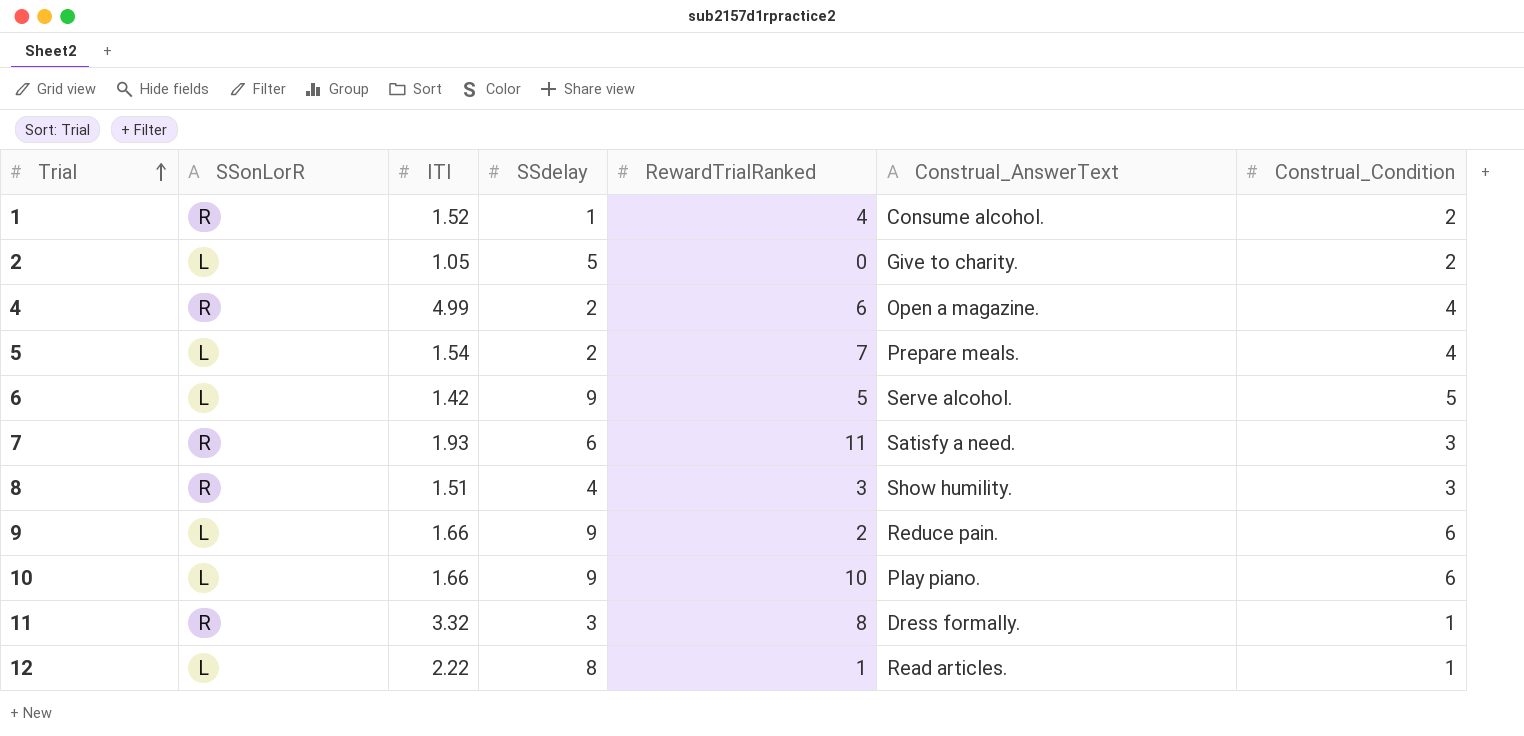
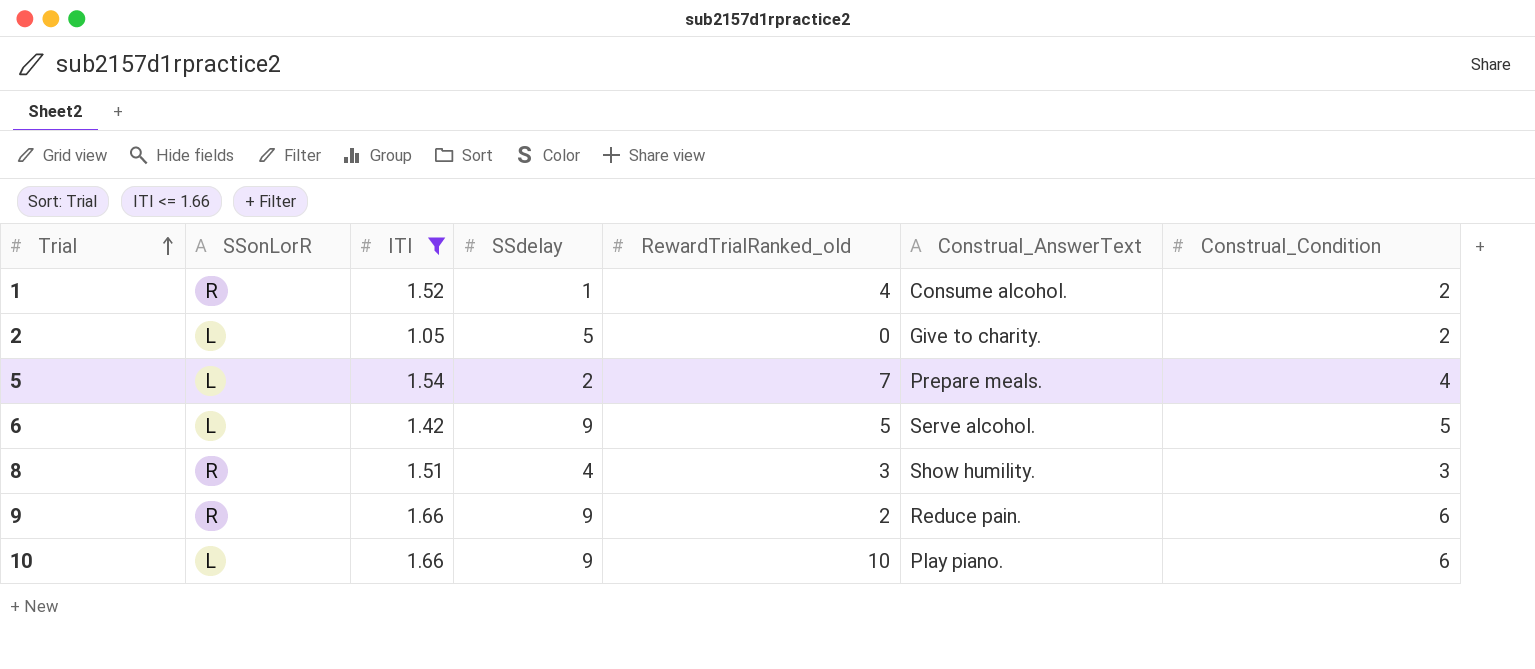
filter: none -> ITI <= 1.66
column name: RewardTrialRanked -> RewardTrialRanked_old
9 | SSonLorR: L -> R

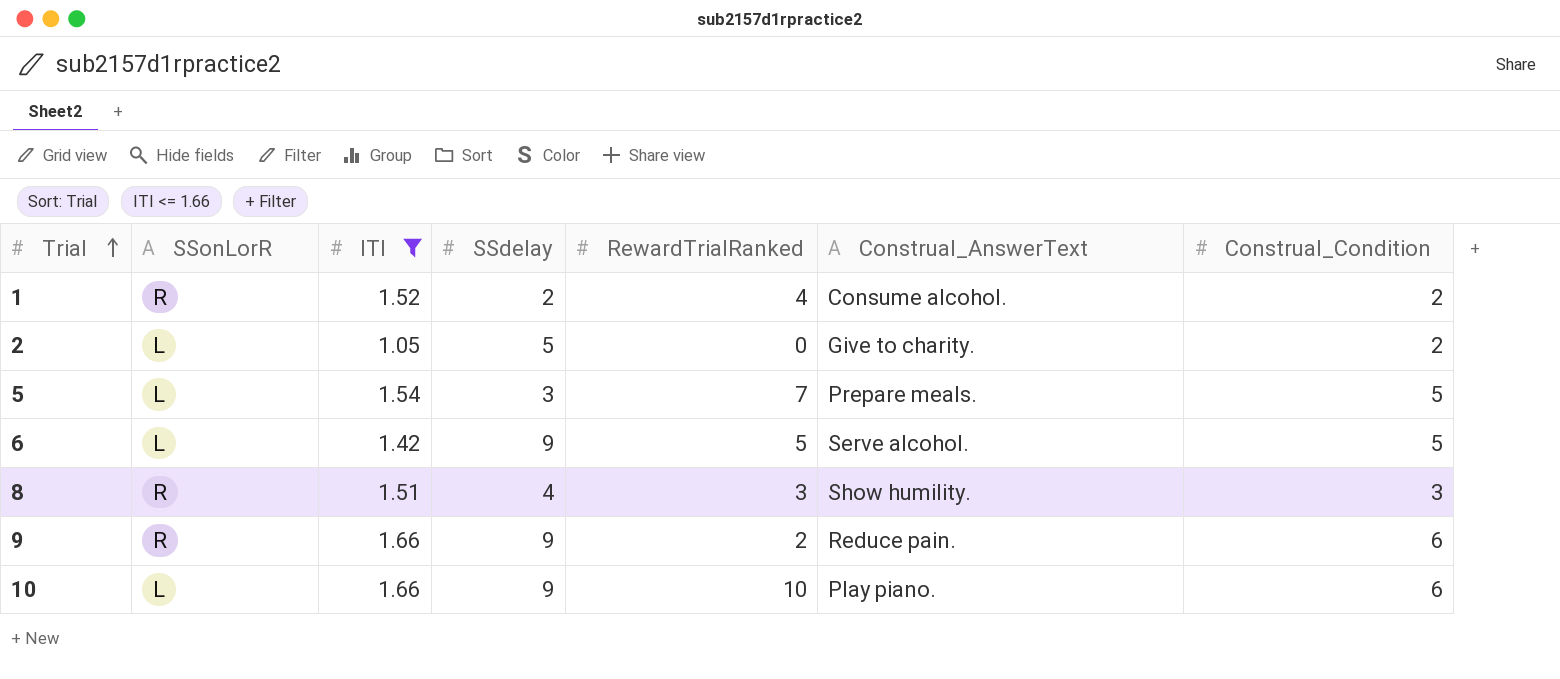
column name: RewardTrialRanked_old -> RewardTrialRanked
1 | SSdelay: 1 -> 2
5 | SSdelay: 2 -> 3
5 | Construal_Condition: 4 -> 5

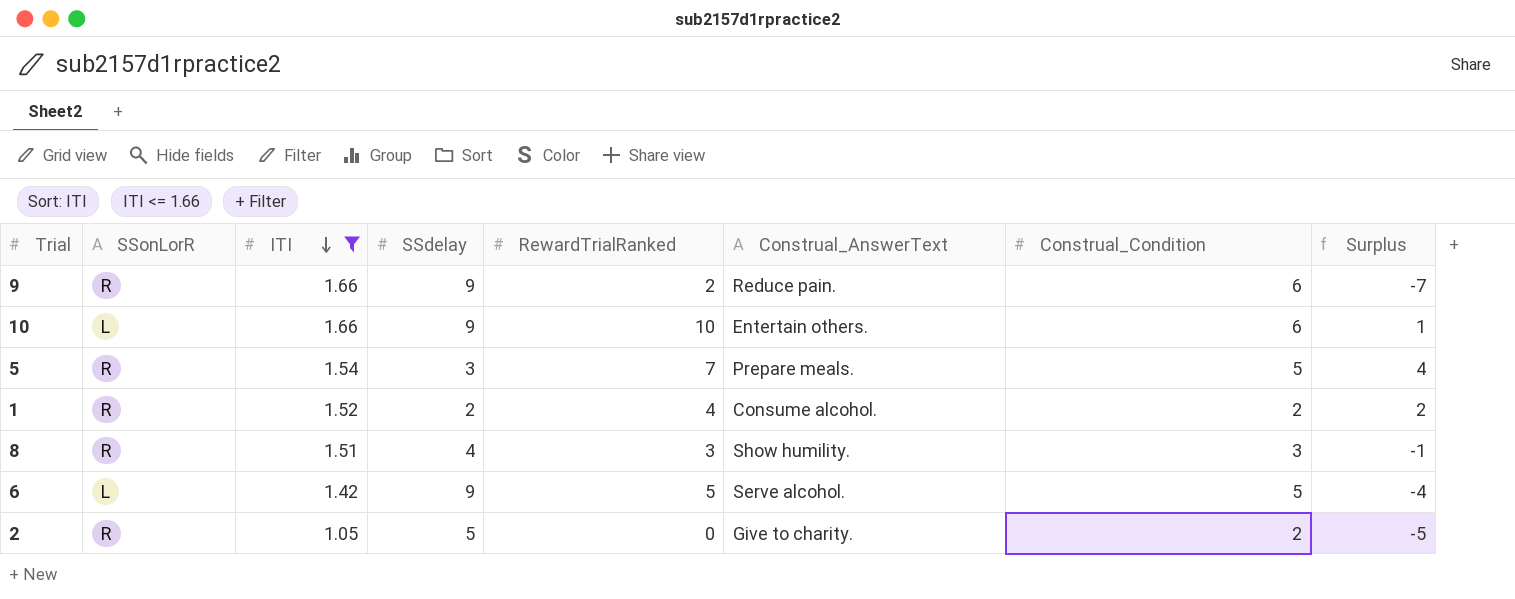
row order: Trial ascending -> ITI descending
column Surplus | formula: none -> [RewardTrialRanked] - [SSdelay]
10 | Construal_AnswerText: Play piano. -> Entertain others.
5 | SSonLorR: L -> R
2 | SSonLorR: L -> R

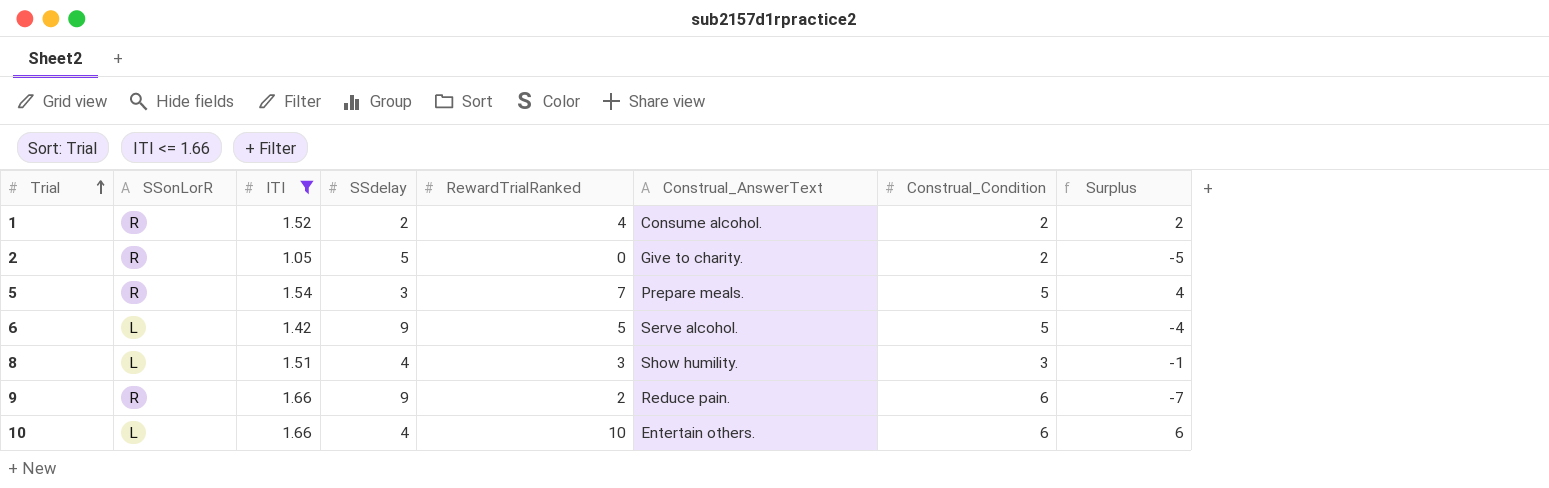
row order: ITI descending -> Trial ascending
8 | SSonLorR: R -> L
10 | SSdelay: 9 -> 4
10 | Surplus: 1 -> 6

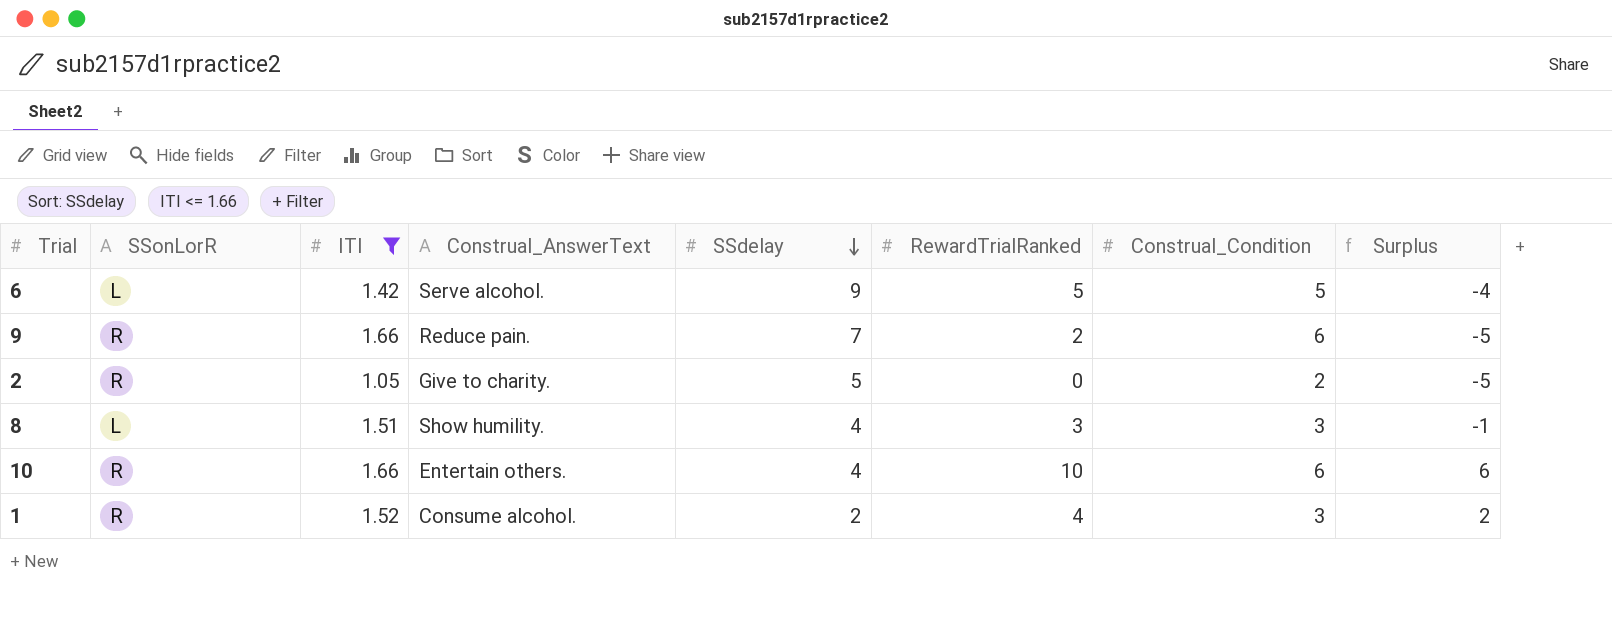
row order: Trial ascending -> SSdelay descending
column Construal_AnswerText | position: 6 -> 4
row 5: R | 1.54 | 3 | 7 | Prepare meals. | 5 | 4 -> none
9 | SSdelay: 9 -> 7
9 | Surplus: -7 -> -5
10 | SSonLorR: L -> R
1 | Construal_Condition: 2 -> 3

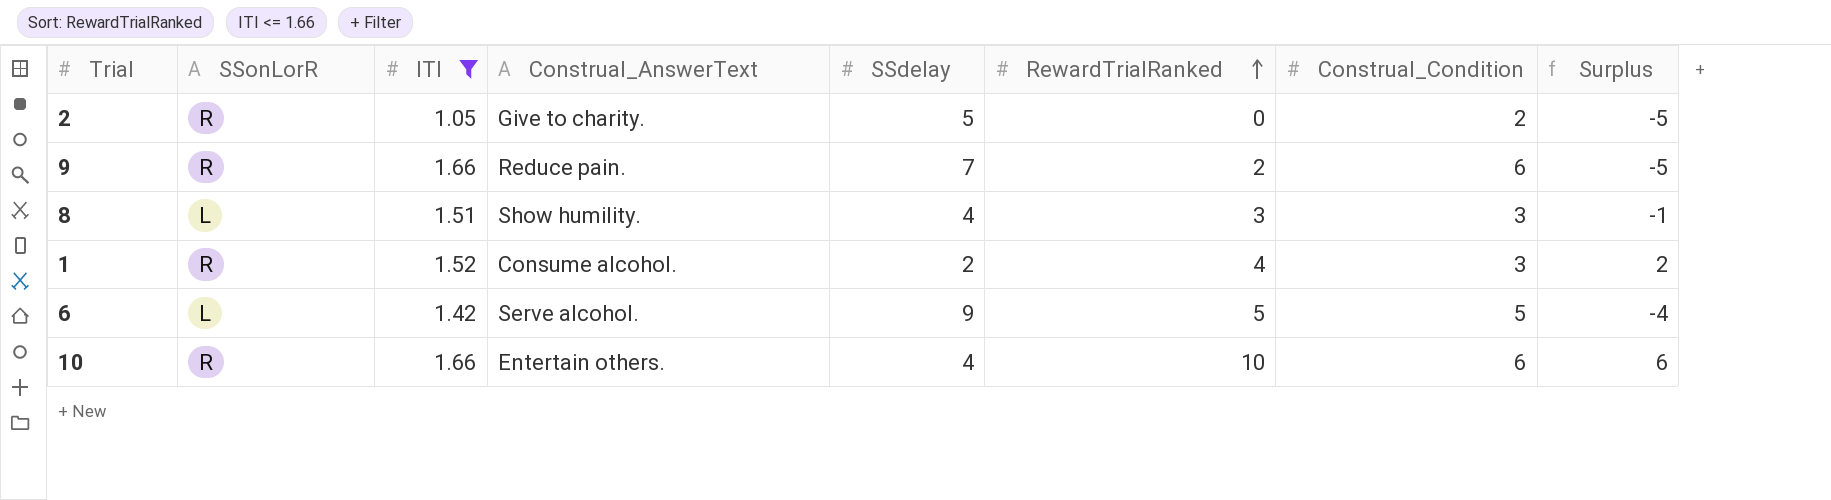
row order: SSdelay descending -> RewardTrialRanked ascending

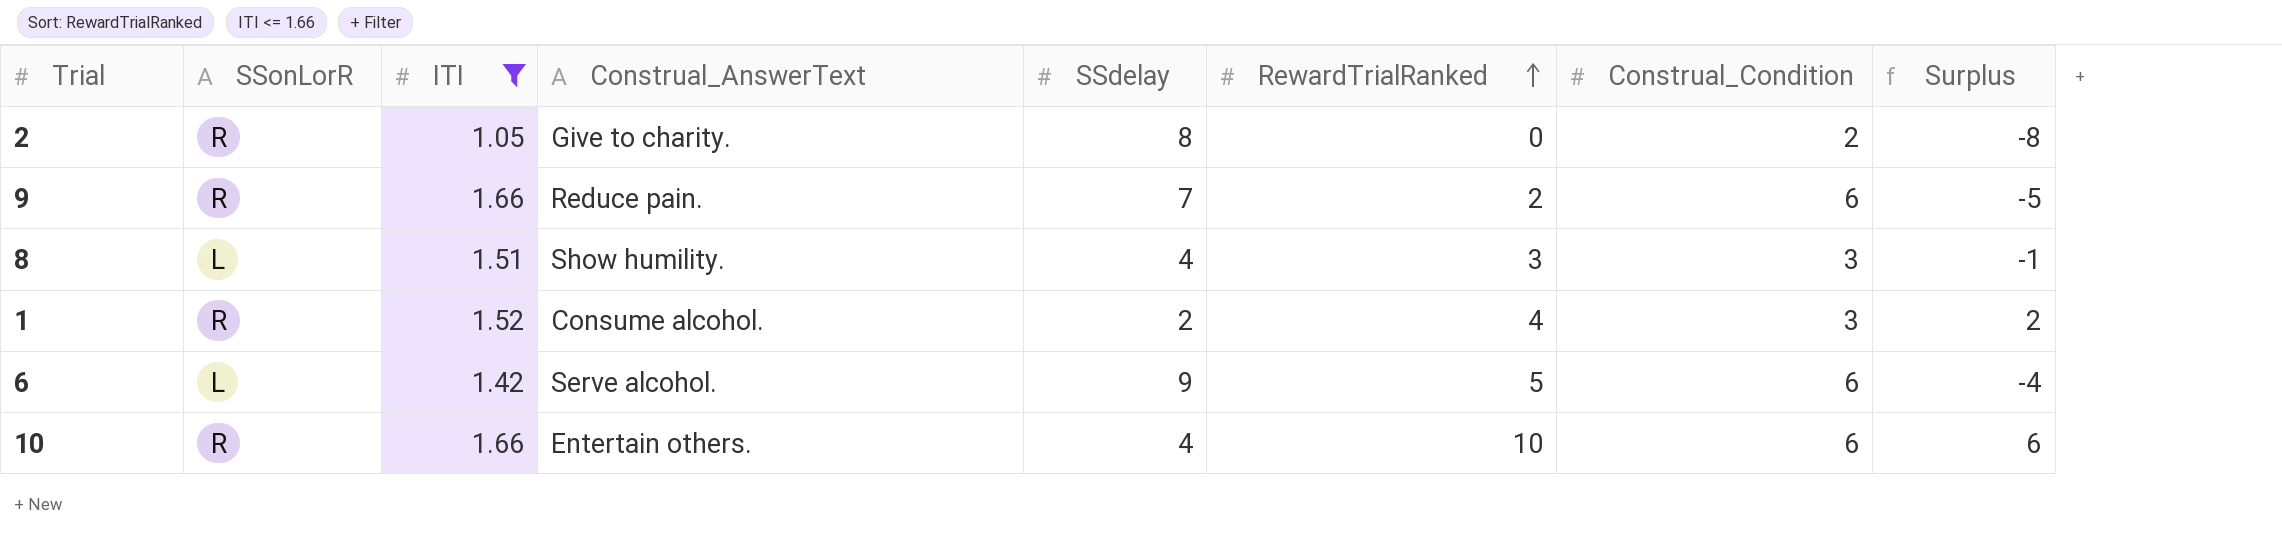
2 | SSdelay: 5 -> 8
2 | Surplus: -5 -> -8
6 | Construal_Condition: 5 -> 6

